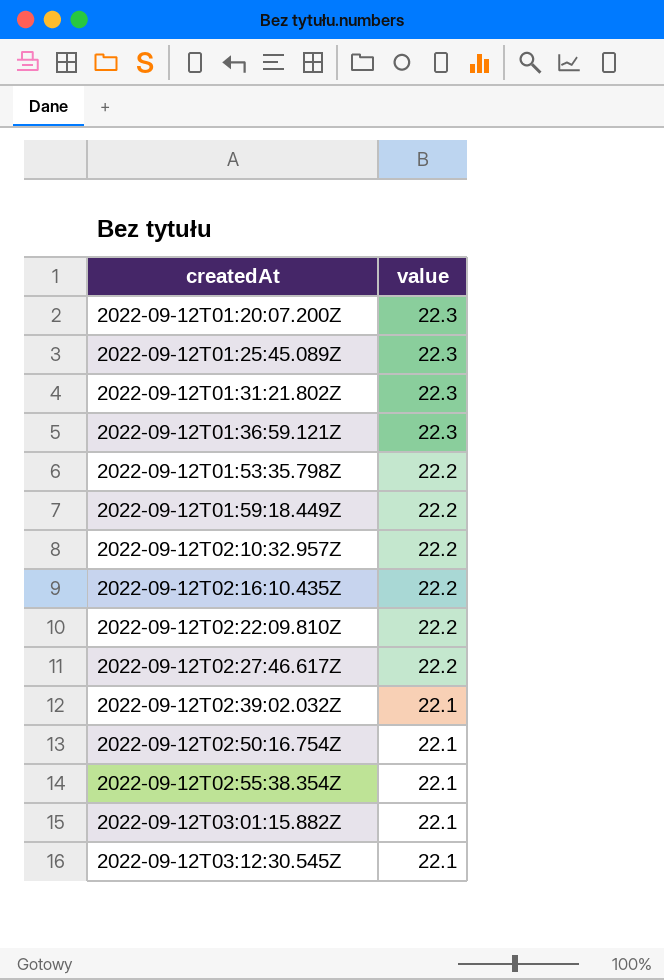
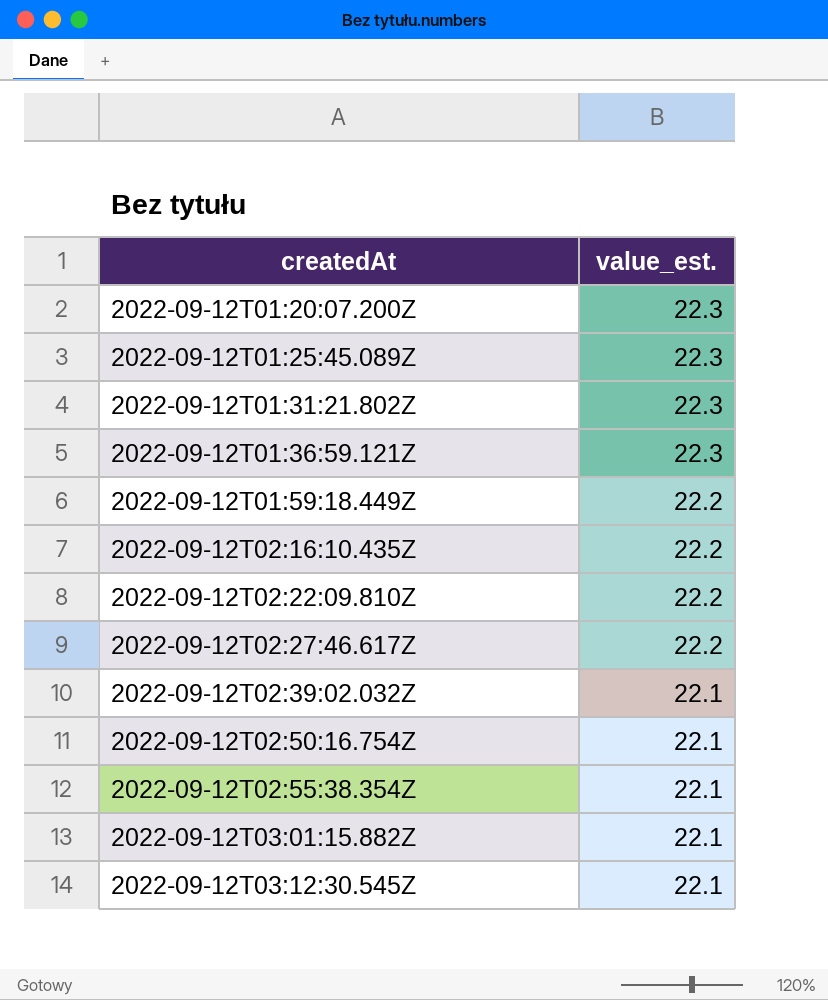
column name: value -> value_est.
row 2022-09-12T01:53:35.798Z: 22.2 -> none
row 2022-09-12T02:10:32.957Z: 22.2 -> none

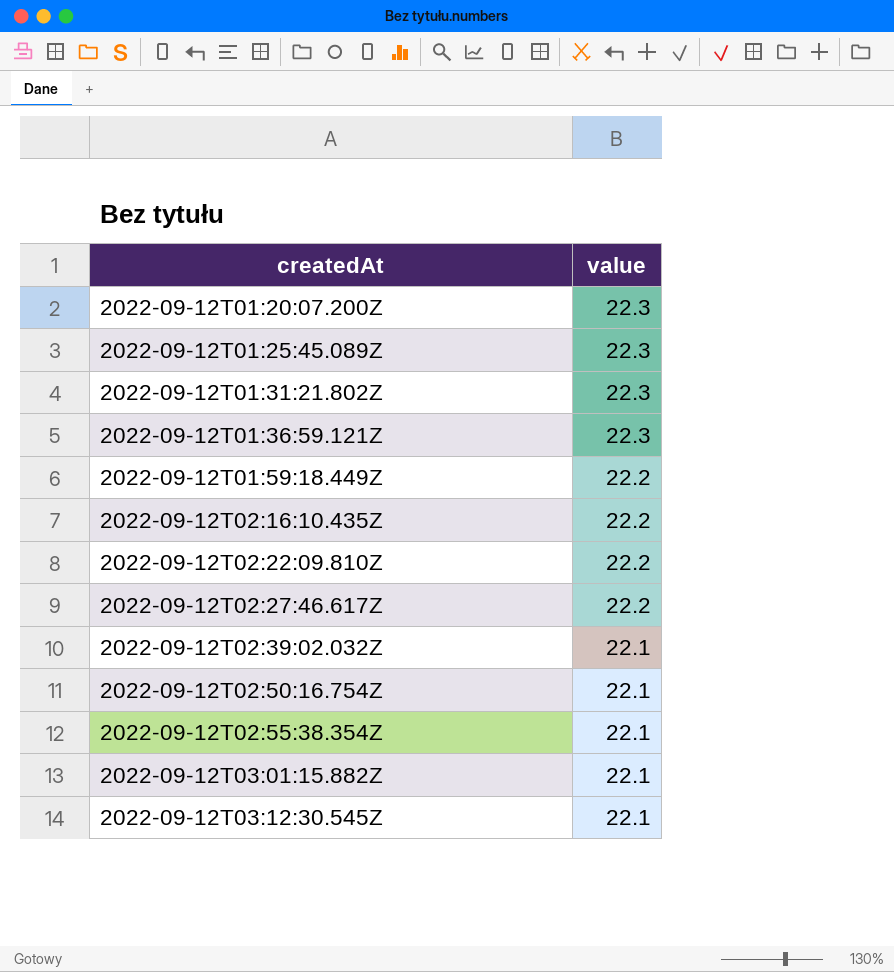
column name: value_est. -> value

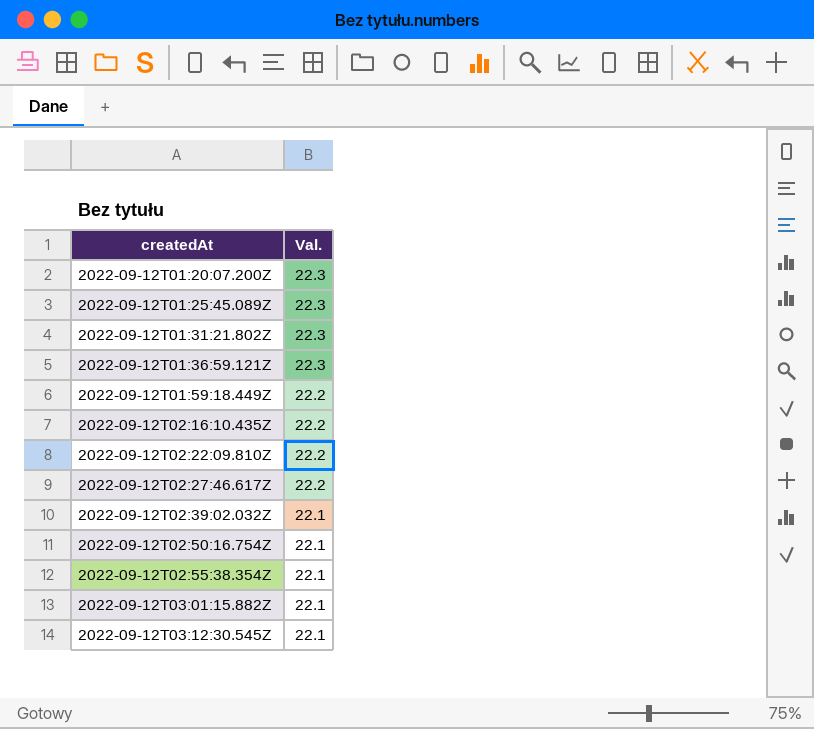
column name: value -> Val.

